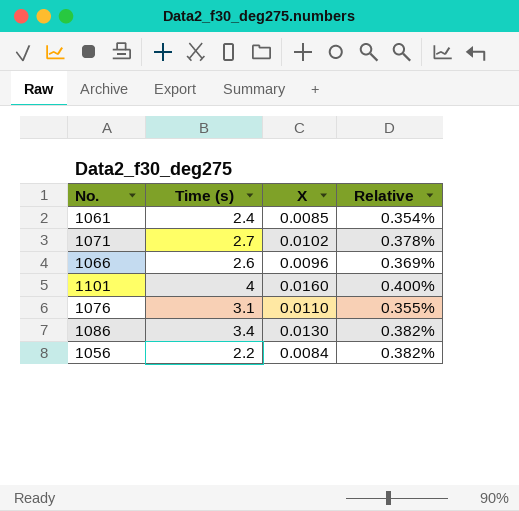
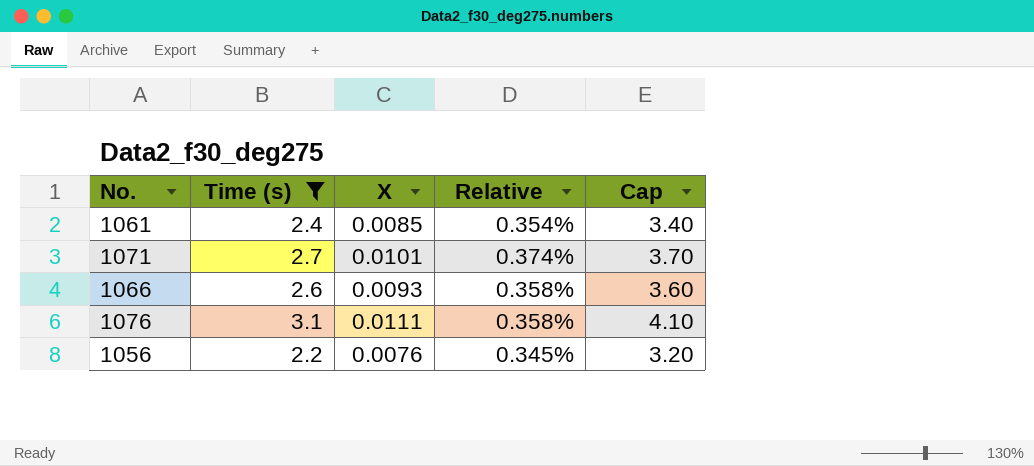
filter: none -> Time (s) <= 3.1
column Cap | formula: none -> [Time (s)] + 1
1071 | X: 0.0102 -> 0.0101
1071 | Relative: 0.378% -> 0.374%
1066 | X: 0.0096 -> 0.0093
1066 | Relative: 0.369% -> 0.358%
1076 | X: 0.0110 -> 0.0111
1076 | Relative: 0.355% -> 0.358%
1056 | X: 0.0084 -> 0.0076
1056 | Relative: 0.382% -> 0.345%

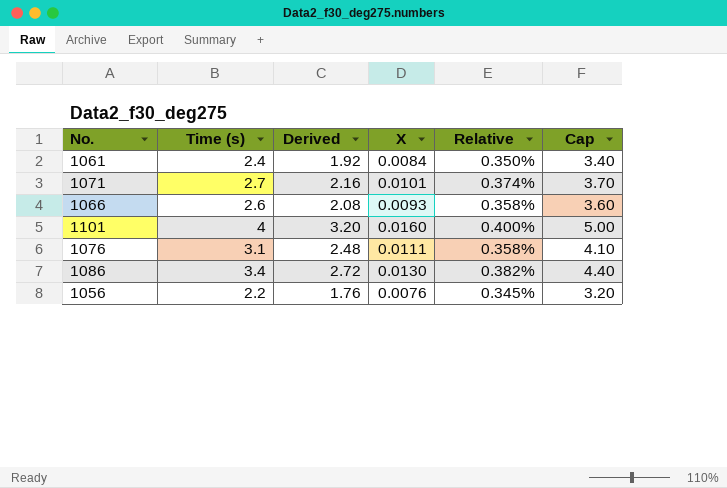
filter: Time (s) <= 3.1 -> none
column Derived | formula: none -> [Time (s)] * 0.8
1061 | X: 0.0085 -> 0.0084
1061 | Relative: 0.354% -> 0.350%

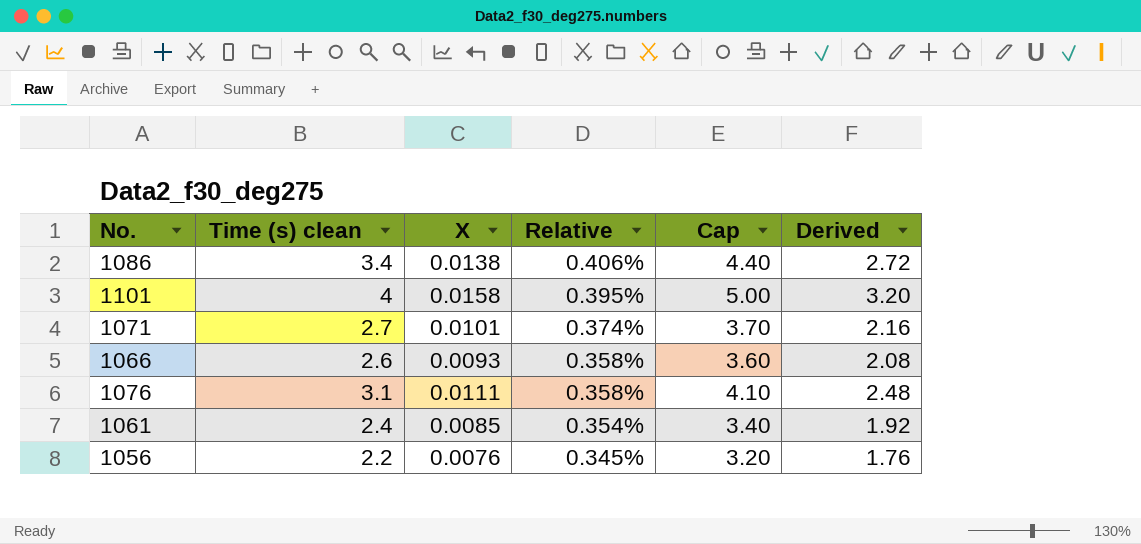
row order: none -> Relative descending
column name: Time (s) -> Time (s) clean
column Derived | position: 3 -> 6
1086 | X: 0.0130 -> 0.0138
1086 | Relative: 0.382% -> 0.406%
1101 | X: 0.0160 -> 0.0158
1101 | Relative: 0.400% -> 0.395%
1061 | X: 0.0084 -> 0.0085
1061 | Relative: 0.350% -> 0.354%

